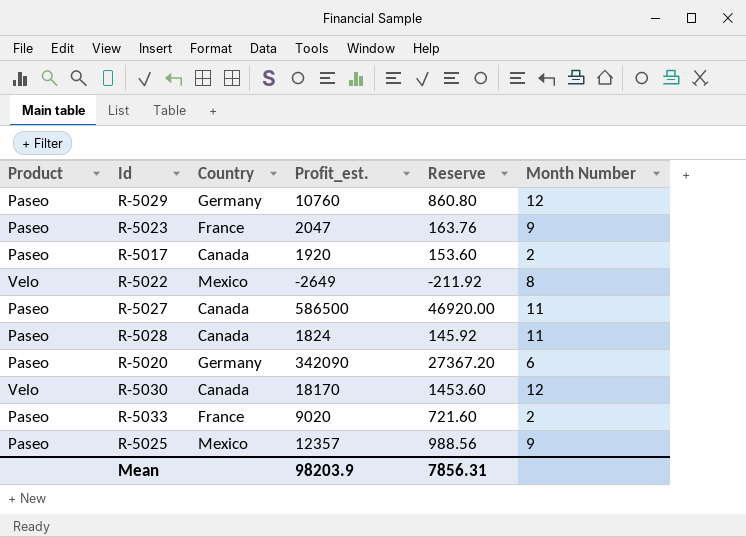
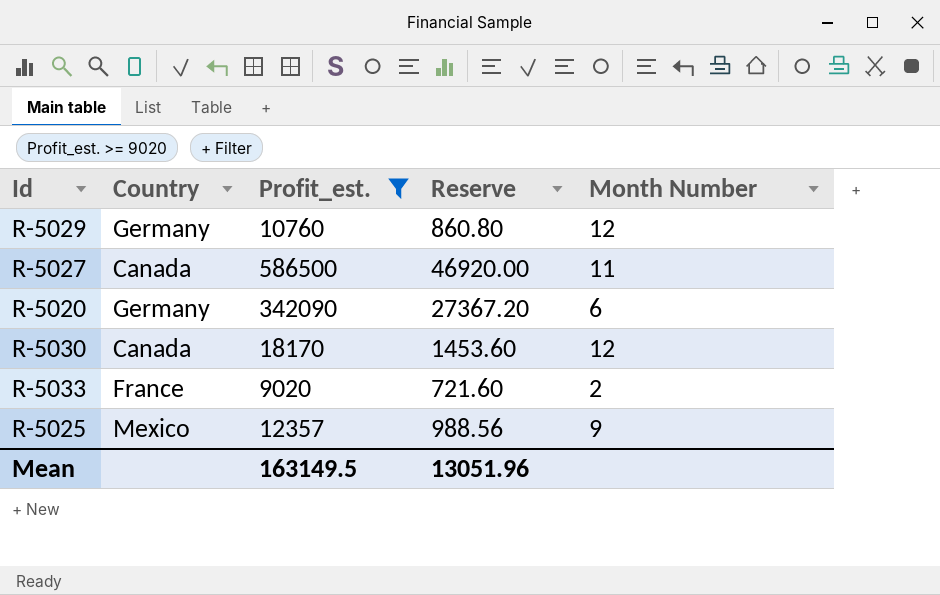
filter: none -> Profit_est. >= 9020
column Product | position: 1 -> none
Mean | Profit_est.: 98203.9 -> 163149.5
Mean | Reserve: 7856.31 -> 13051.96

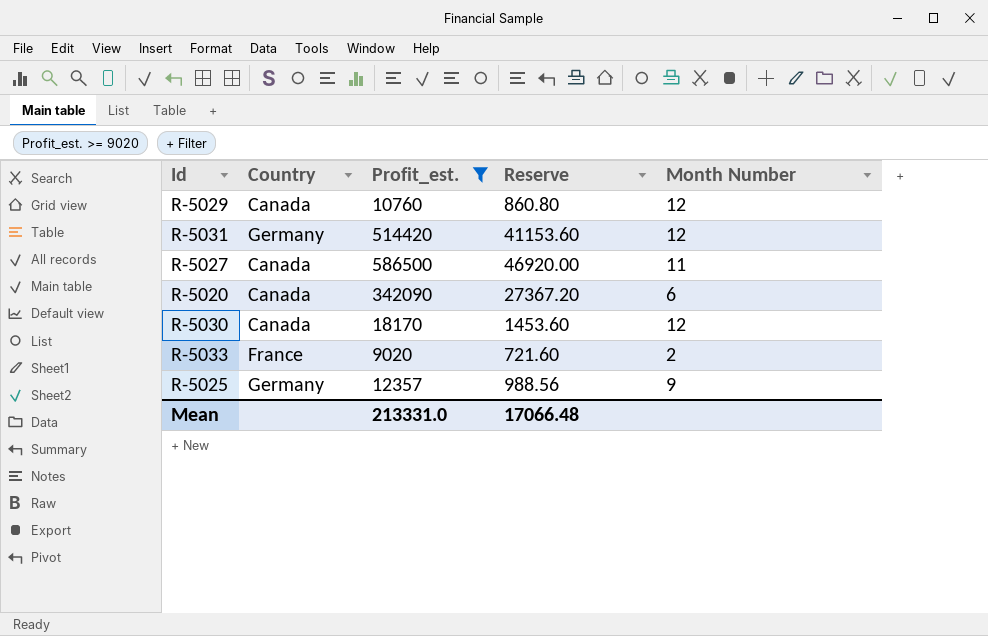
R-5029 | Country: Germany -> Canada
row R-5031: none -> Germany | 514420 | 41153.60 | 12
R-5020 | Country: Germany -> Canada
R-5025 | Country: Mexico -> Germany
Mean | Profit_est.: 163149.5 -> 213331.0
Mean | Reserve: 13051.96 -> 17066.48

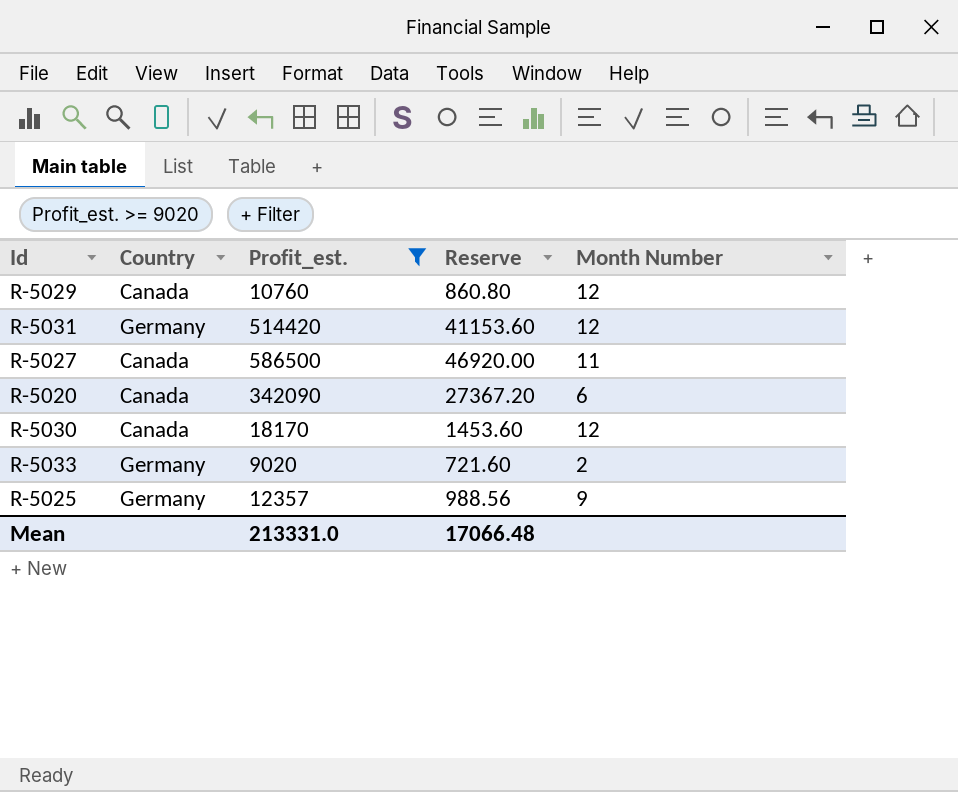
R-5033 | Country: France -> Germany

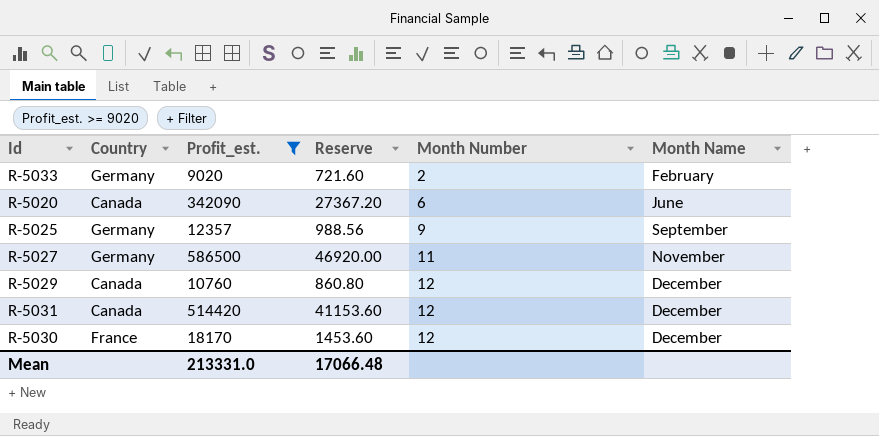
row order: none -> Month Number ascending
column Month Name | position: none -> 6
R-5027 | Country: Canada -> Germany
R-5031 | Country: Germany -> Canada
R-5030 | Country: Canada -> France

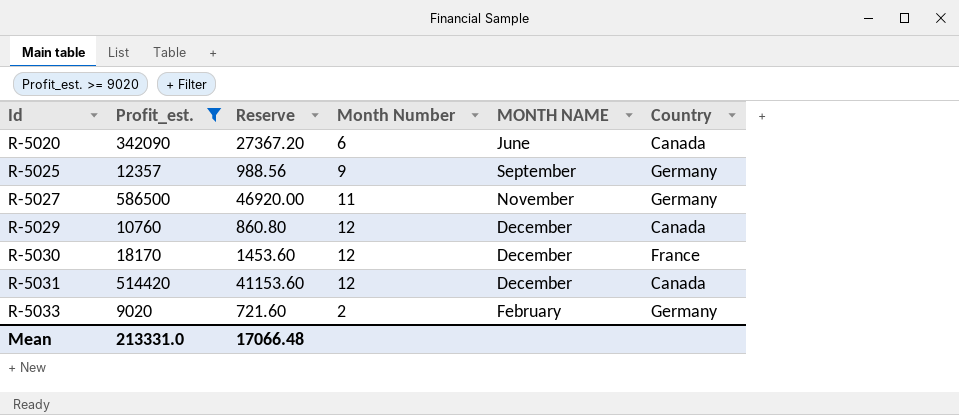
row order: Month Number ascending -> Id ascending
column name: Month Name -> MONTH NAME
column Country | position: 2 -> 6

